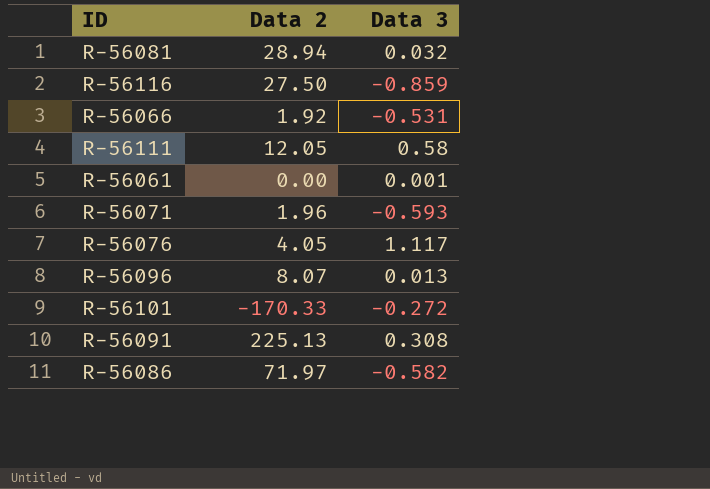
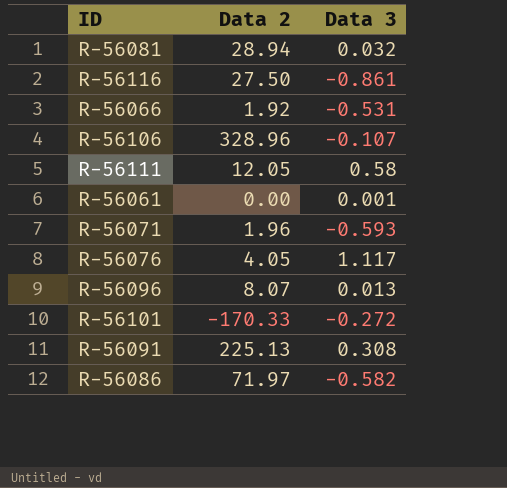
R-56116 | Data 3: -0.859 -> -0.861
row R-56106: none -> 328.96 | -0.107

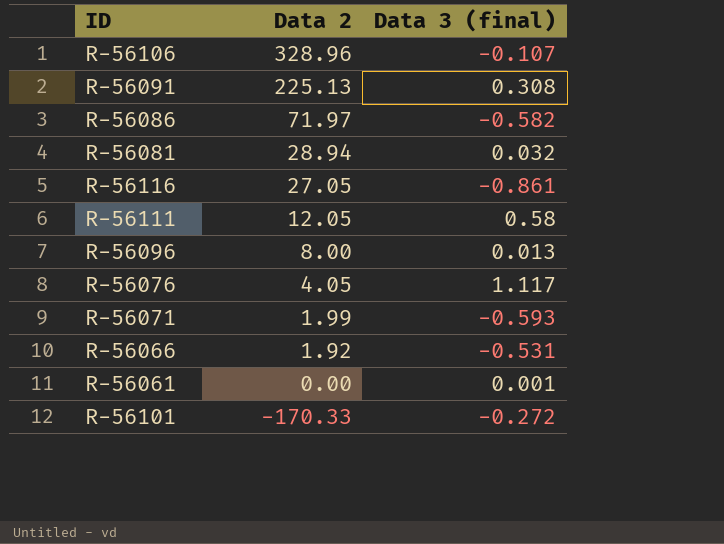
row order: none -> Data 2 descending
column name: Data 3 -> Data 3 (final)
R-56116 | Data 2: 27.50 -> 27.05
R-56096 | Data 2: 8.07 -> 8.00
R-56071 | Data 2: 1.96 -> 1.99

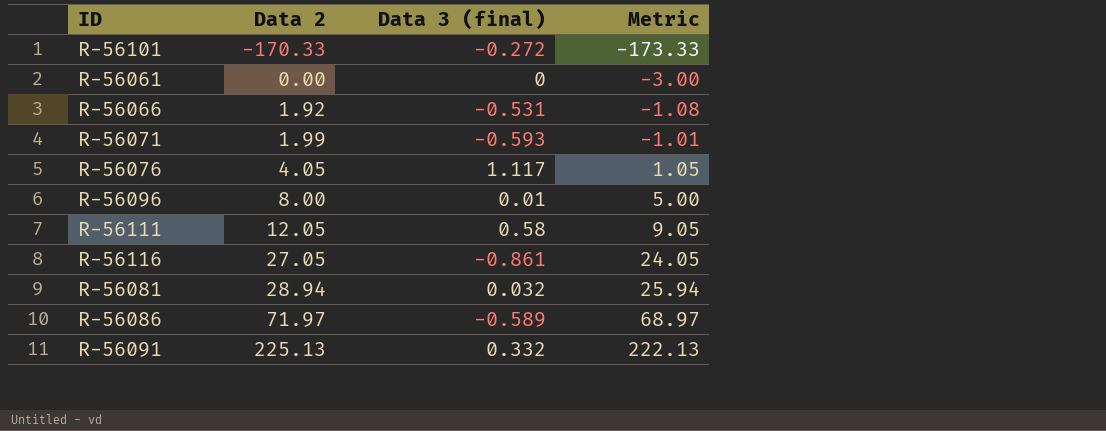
row order: Data 2 descending -> Data 2 ascending
column Metric | formula: none -> [Data 2] - 3
row R-56106: 328.96 | -0.107 -> none
R-56061 | Data 3 (final): 0.001 -> 0
R-56096 | Data 3 (final): 0.013 -> 0.01
R-56086 | Data 3 (final): -0.582 -> -0.589
R-56091 | Data 3 (final): 0.308 -> 0.332

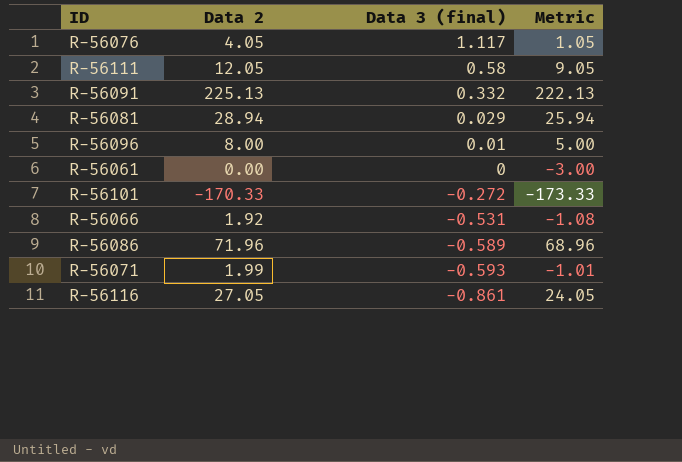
row order: Data 2 ascending -> Data 3 (final) descending
R-56081 | Data 3 (final): 0.032 -> 0.029
R-56086 | Data 2: 71.97 -> 71.96
R-56086 | Metric: 68.97 -> 68.96

